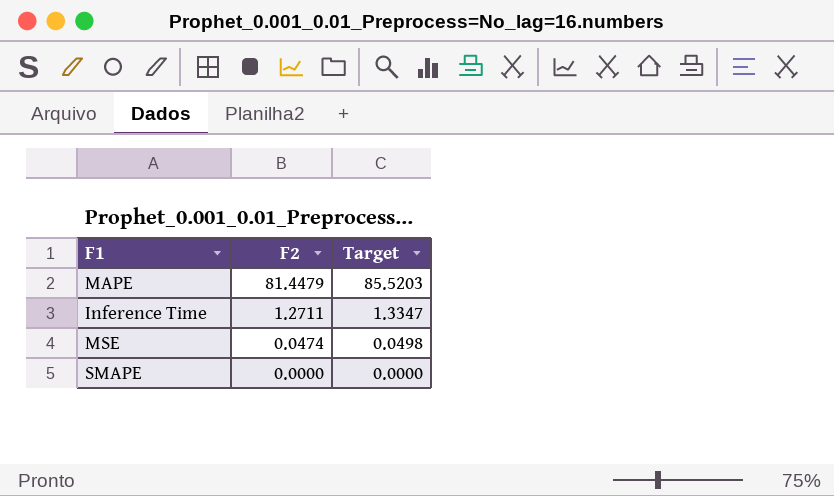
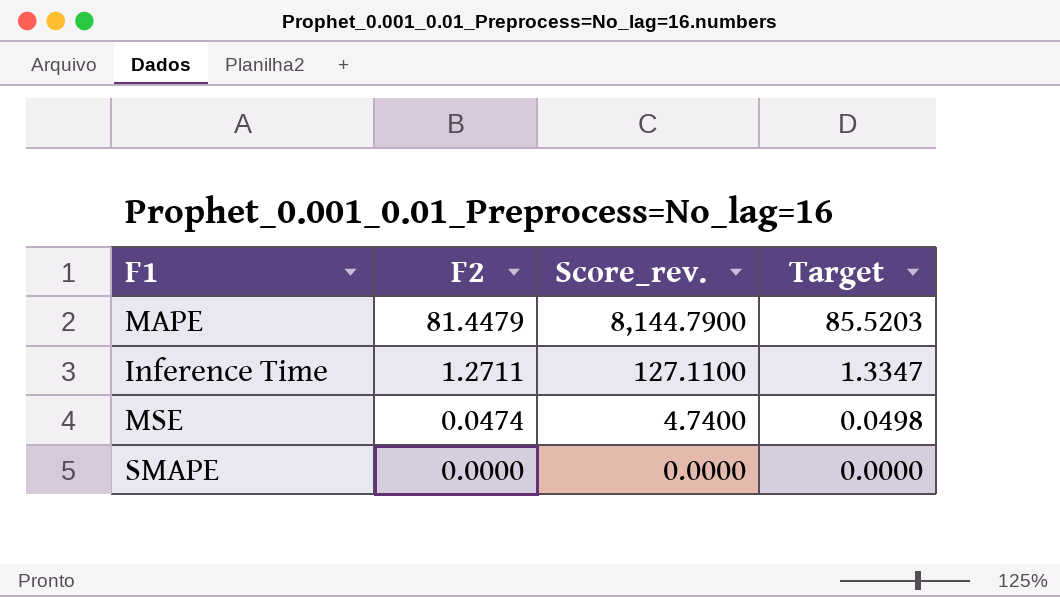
column Score_rev. | formula: none -> [F2] * 100

